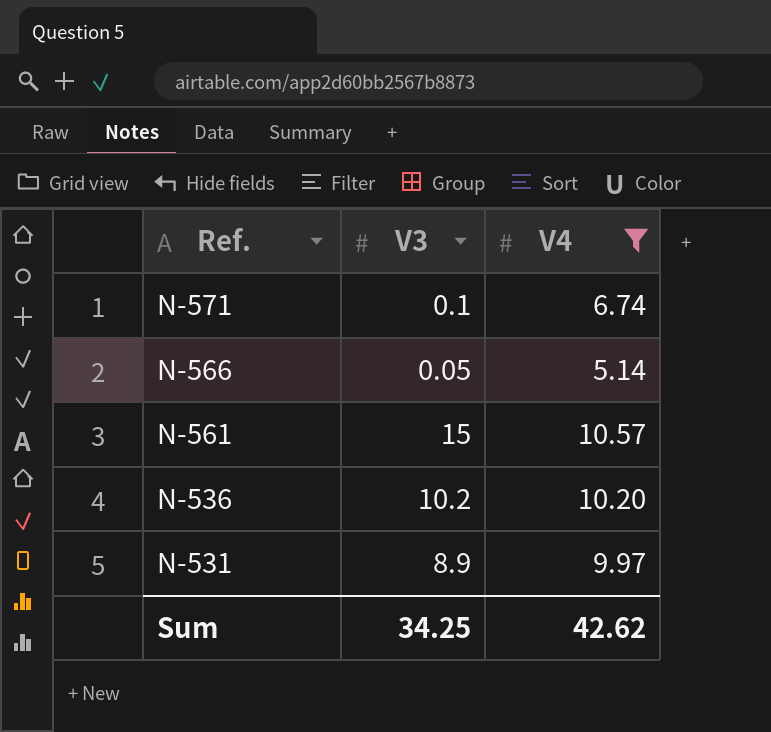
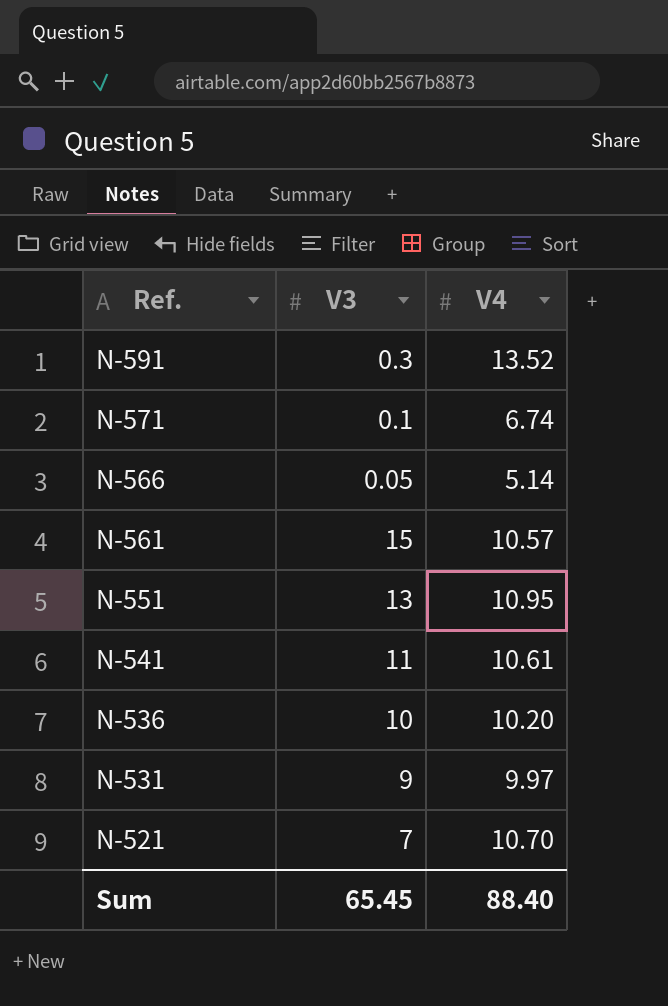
filter: V4 <= 10.57 -> none
N-536 | V3: 10.2 -> 10
N-531 | V3: 8.9 -> 9
Sum | V3: 34.25 -> 65.45
Sum | V4: 42.62 -> 88.40

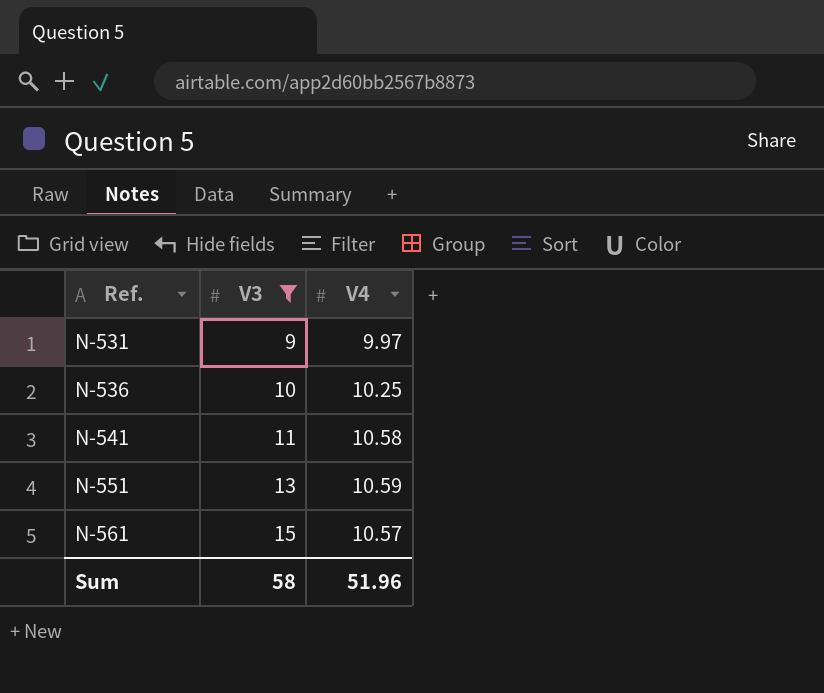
filter: none -> V3 >= 9
row order: Ref. descending -> Ref. ascending
N-536 | V4: 10.20 -> 10.25
N-541 | V4: 10.61 -> 10.58
N-551 | V4: 10.95 -> 10.59
Sum | V3: 65.45 -> 58
Sum | V4: 88.40 -> 51.96

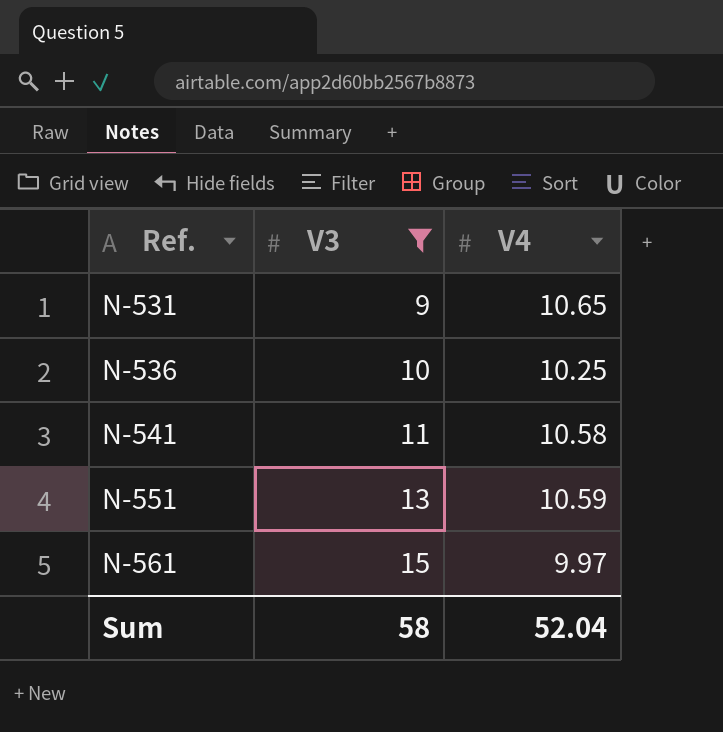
N-531 | V4: 9.97 -> 10.65
N-561 | V4: 10.57 -> 9.97
Sum | V4: 51.96 -> 52.04

